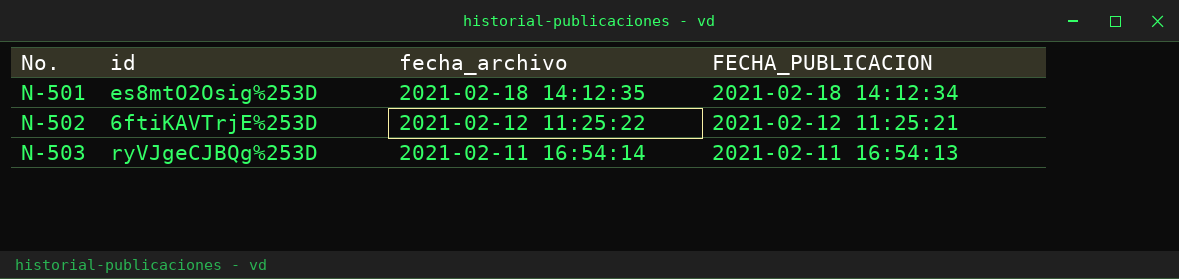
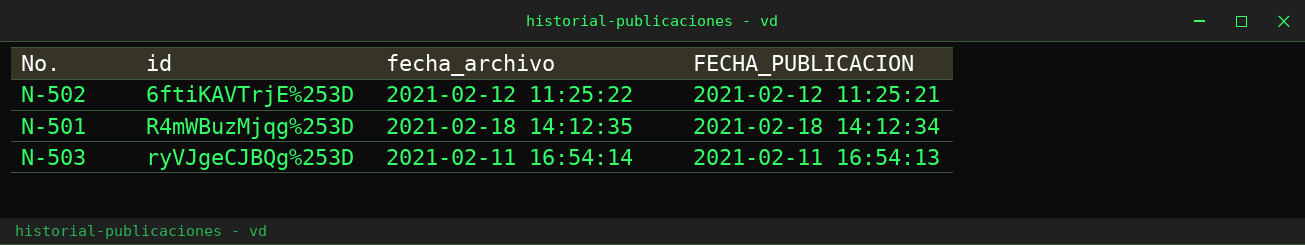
row order: No. ascending -> id ascending
N-501 | id: es8mtO2Osig%253D -> R4mWBuzMjqg%253D

